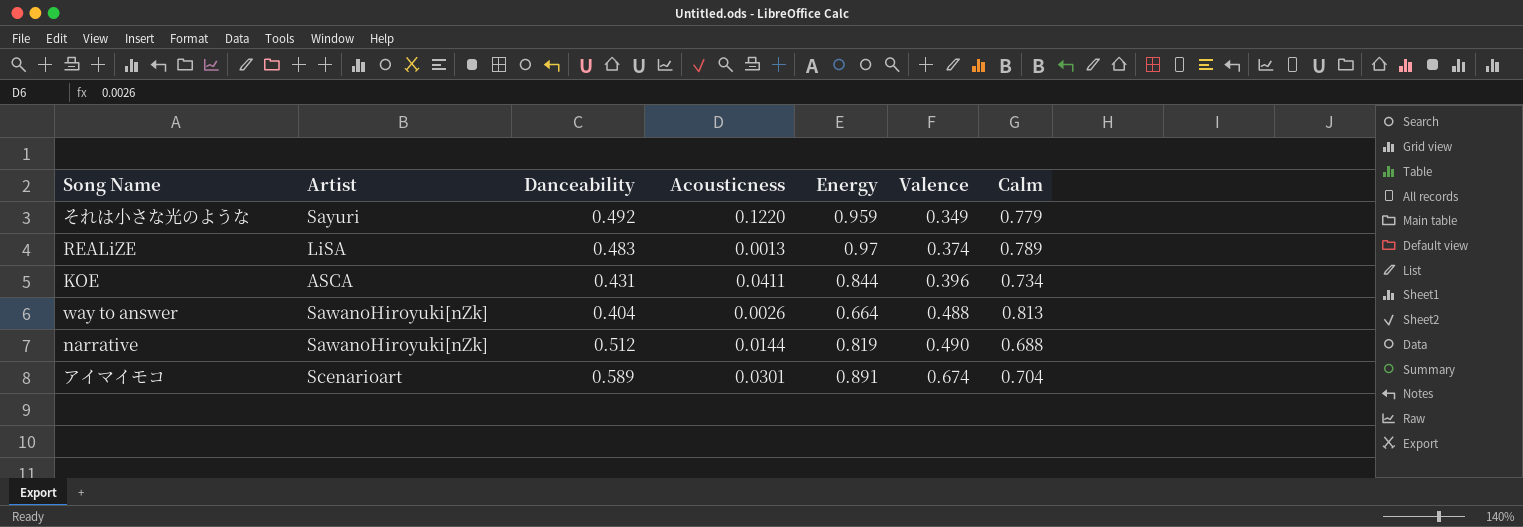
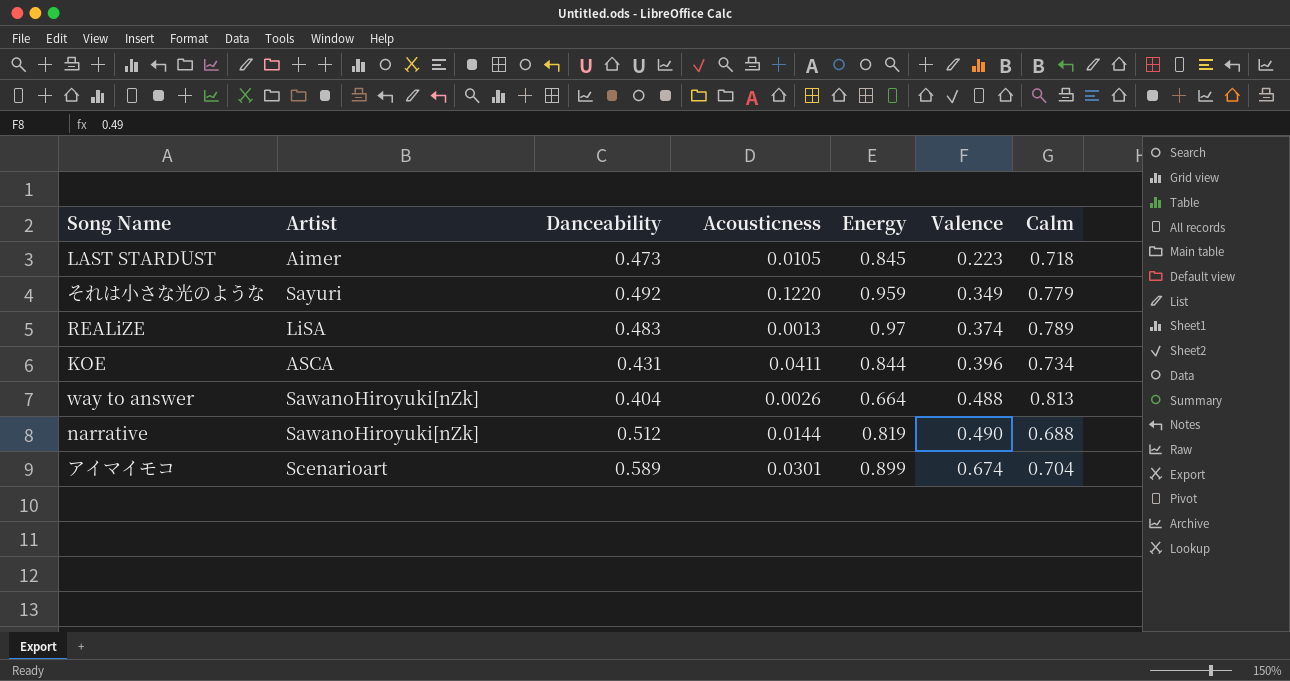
row LAST STARDUST: none -> Aimer | 0.473 | 0.0105 | 0.845 | 0.223 | 0.718
アイマイモコ | Energy: 0.891 -> 0.899

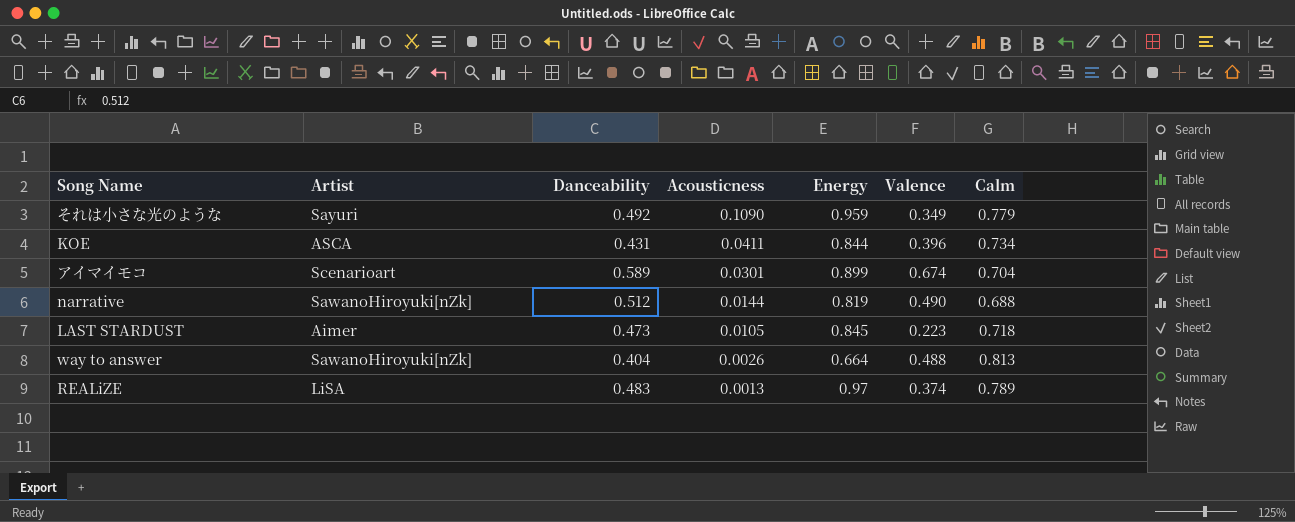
row order: Valence ascending -> Acousticness descending
それは小さな光のような | Acousticness: 0.1220 -> 0.1090

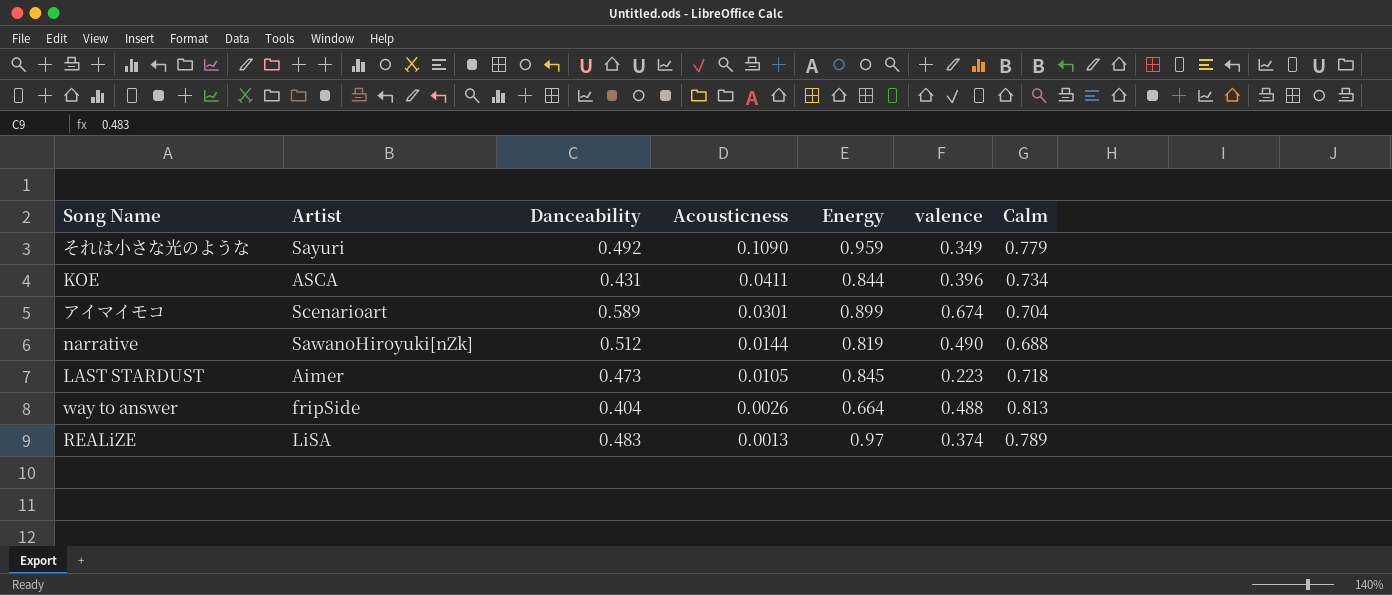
column name: Valence -> valence
way to answer | Artist: SawanoHiroyuki[nZk] -> fripSide

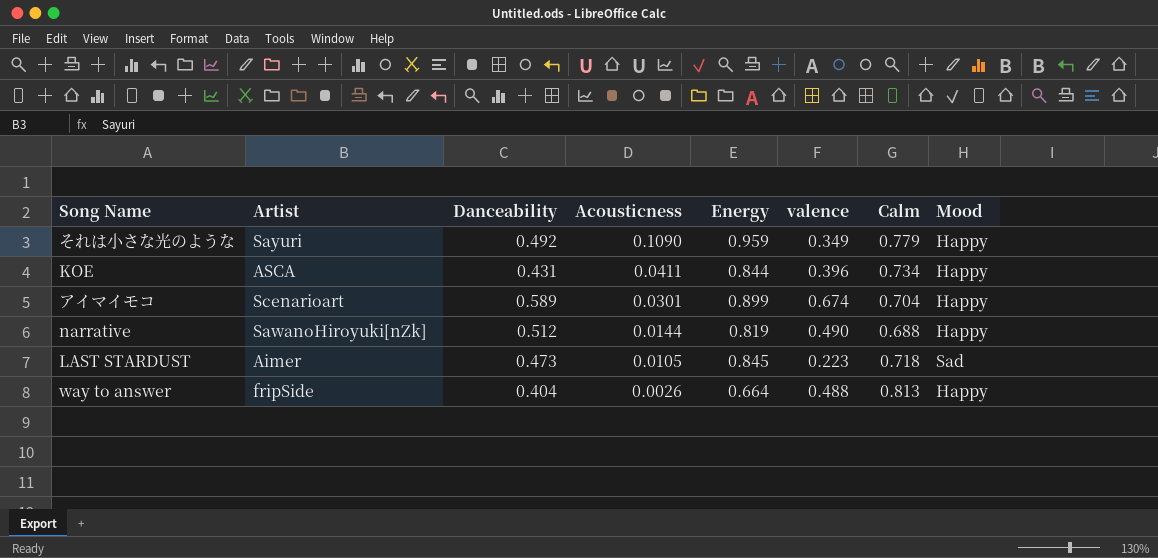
column Mood | position: none -> 8
row REALiZE: LiSA | 0.483 | 0.0013 | 0.97 | 0.374 | 0.789 -> none

